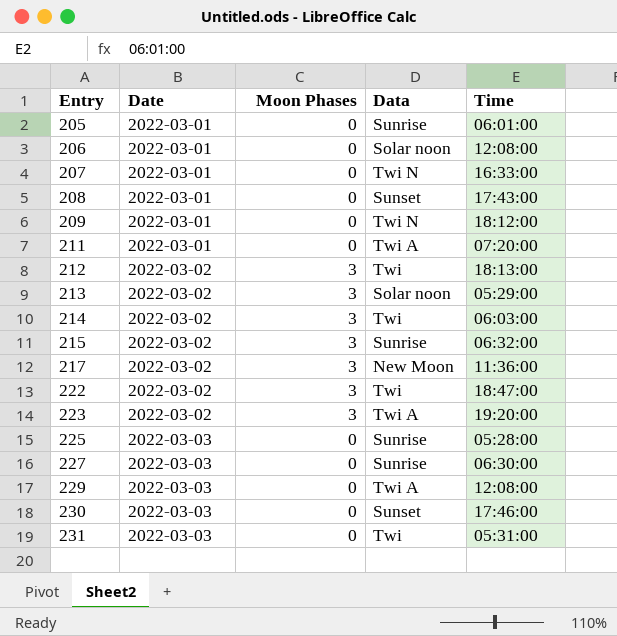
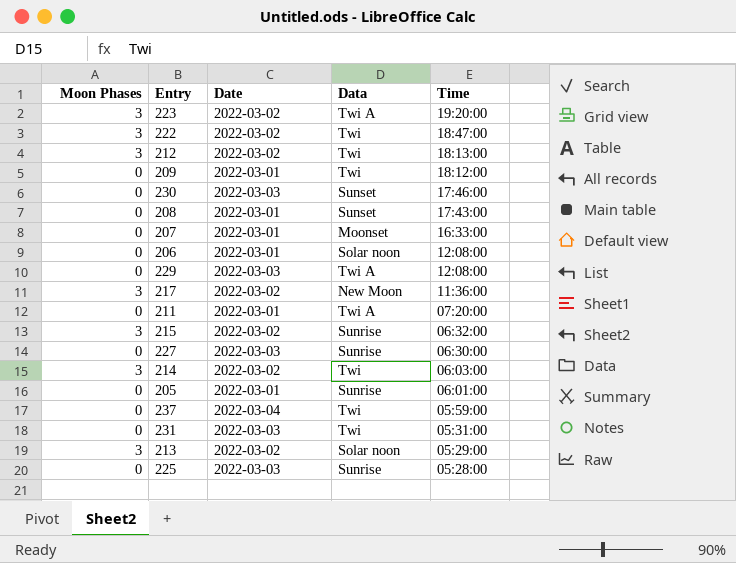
row order: Entry ascending -> Time descending
column Moon Phases | position: 3 -> 1
209 | Data: Twi N -> Twi
207 | Data: Twi N -> Moonset
row 237: none -> 0 | 2022-03-04 | Twi | 05:59:00

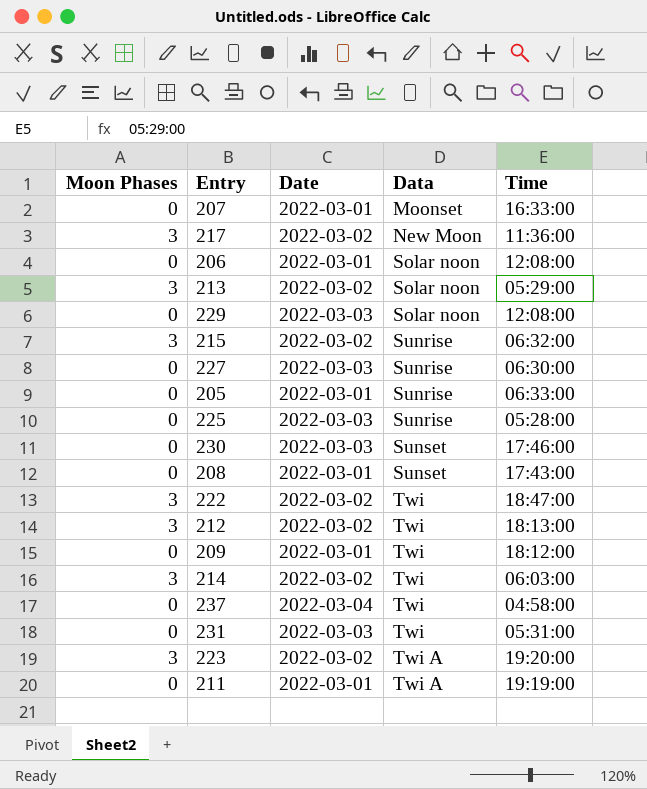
row order: Time descending -> Data ascending
229 | Data: Twi A -> Solar noon
205 | Time: 06:01:00 -> 06:33:00
237 | Time: 05:59:00 -> 04:58:00
211 | Time: 07:20:00 -> 19:19:00

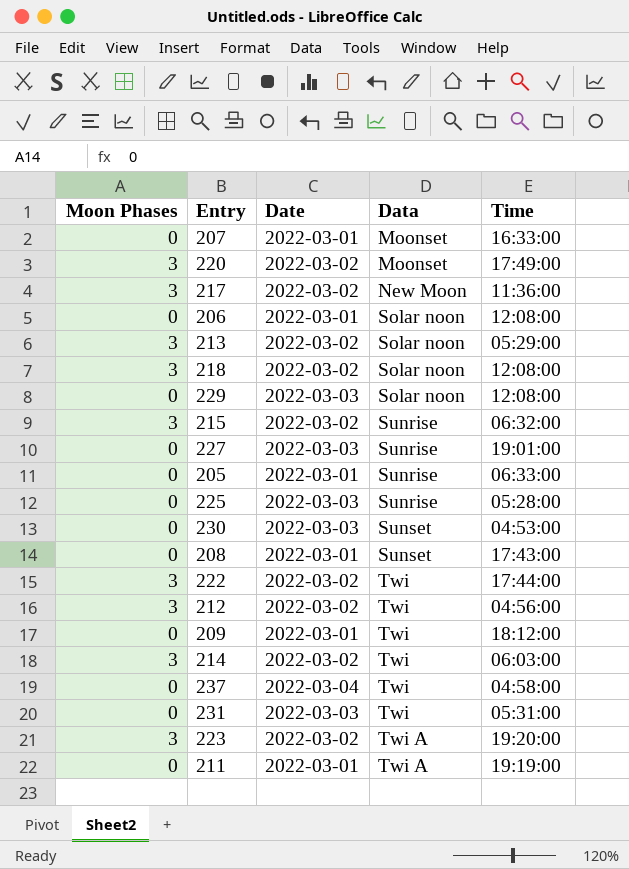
row 220: none -> 3 | 2022-03-02 | Moonset | 17:49:00
row 218: none -> 3 | 2022-03-02 | Solar noon | 12:08:00
227 | Time: 06:30:00 -> 19:01:00
230 | Time: 17:46:00 -> 04:53:00
222 | Time: 18:47:00 -> 17:44:00
212 | Time: 18:13:00 -> 04:56:00

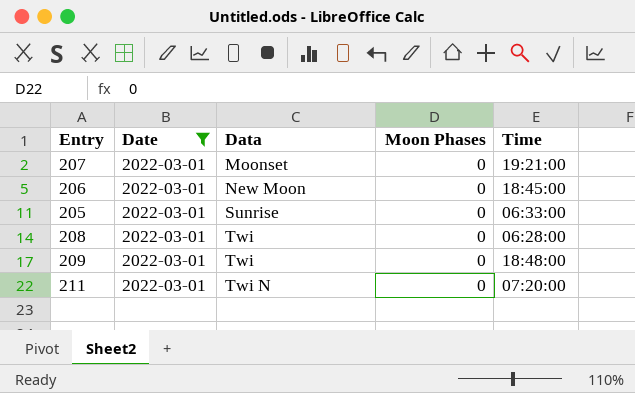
filter: none -> Date = 2022-03-01
column Moon Phases | position: 1 -> 4
207 | Time: 16:33:00 -> 19:21:00
206 | Data: Solar noon -> New Moon
206 | Time: 12:08:00 -> 18:45:00
208 | Data: Sunset -> Twi
208 | Time: 17:43:00 -> 06:28:00
209 | Time: 18:12:00 -> 18:48:00
211 | Data: Twi A -> Twi N
211 | Time: 19:19:00 -> 07:20:00

